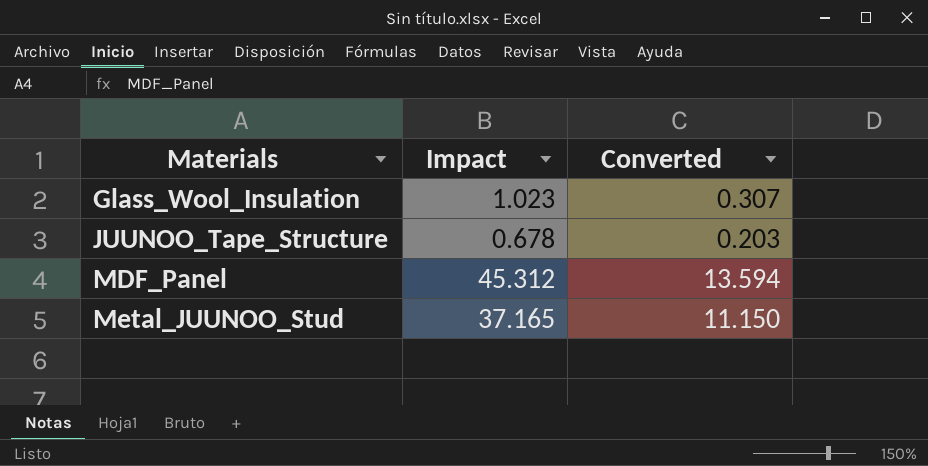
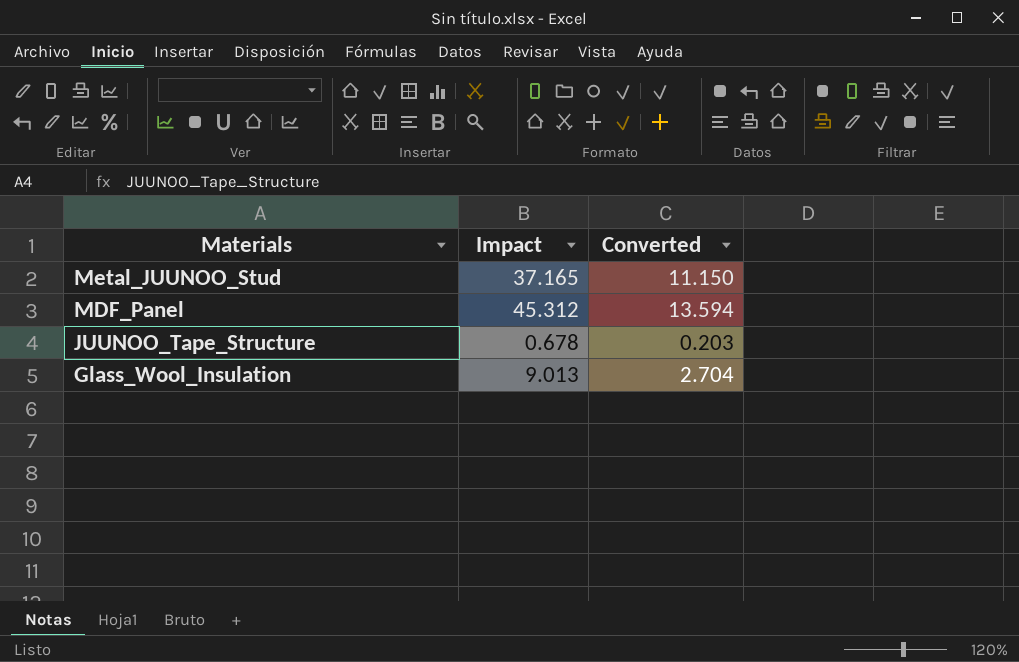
row order: Materials ascending -> Materials descending
Glass_Wool_Insulation | Impact: 1.023 -> 9.013
Glass_Wool_Insulation | Converted: 0.307 -> 2.704

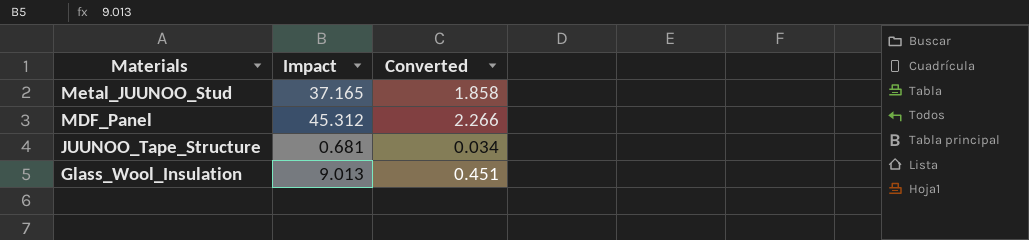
column Converted | formula: [Impact] * 0.3 -> [Impact] * 0.05
JUUNOO_Tape_Structure | Impact: 0.678 -> 0.681

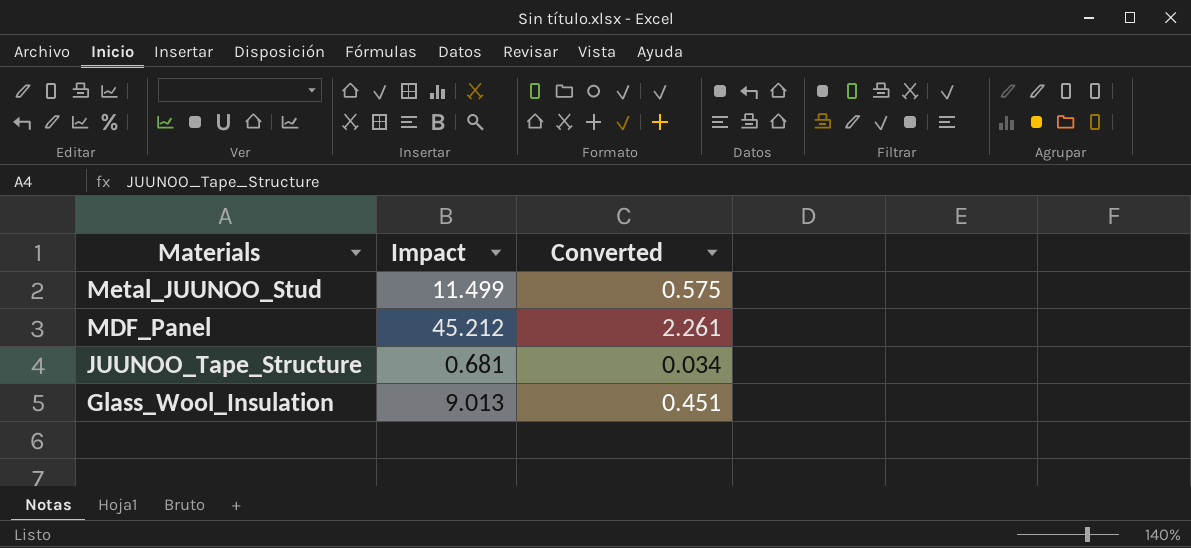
Metal_JUUNOO_Stud | Impact: 37.165 -> 11.499
Metal_JUUNOO_Stud | Converted: 1.858 -> 0.575
MDF_Panel | Impact: 45.312 -> 45.212
MDF_Panel | Converted: 2.266 -> 2.261

